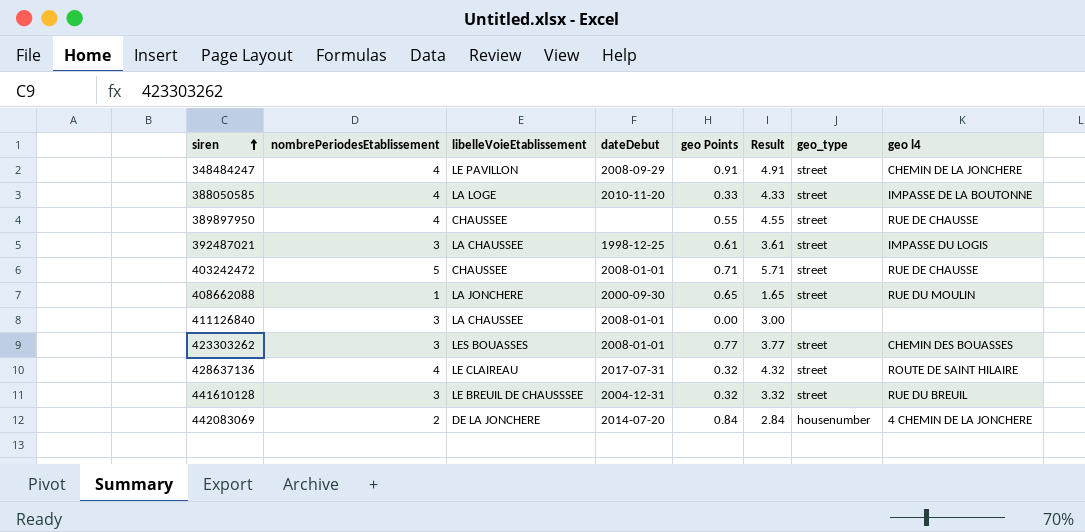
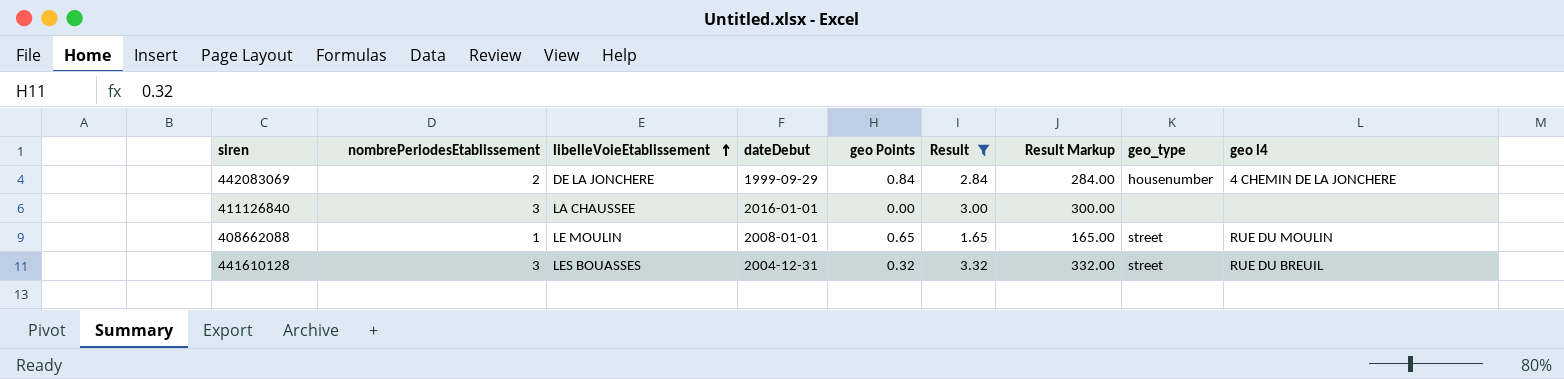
filter: none -> Result <= 3.32
row order: siren ascending -> libelleVoieEtablissement ascending
column Result Markup | formula: none -> [Result] * 100
442083069 | dateDebut: 2014-07-20 -> 1999-09-29
411126840 | dateDebut: 2008-01-01 -> 2016-01-01
408662088 | libelleVoieEtablissement: LA JONCHERE -> LE MOULIN
408662088 | dateDebut: 2000-09-30 -> 2008-01-01
441610128 | libelleVoieEtablissement: LE BREUIL DE CHAUSSSEE -> LES BOUASSES

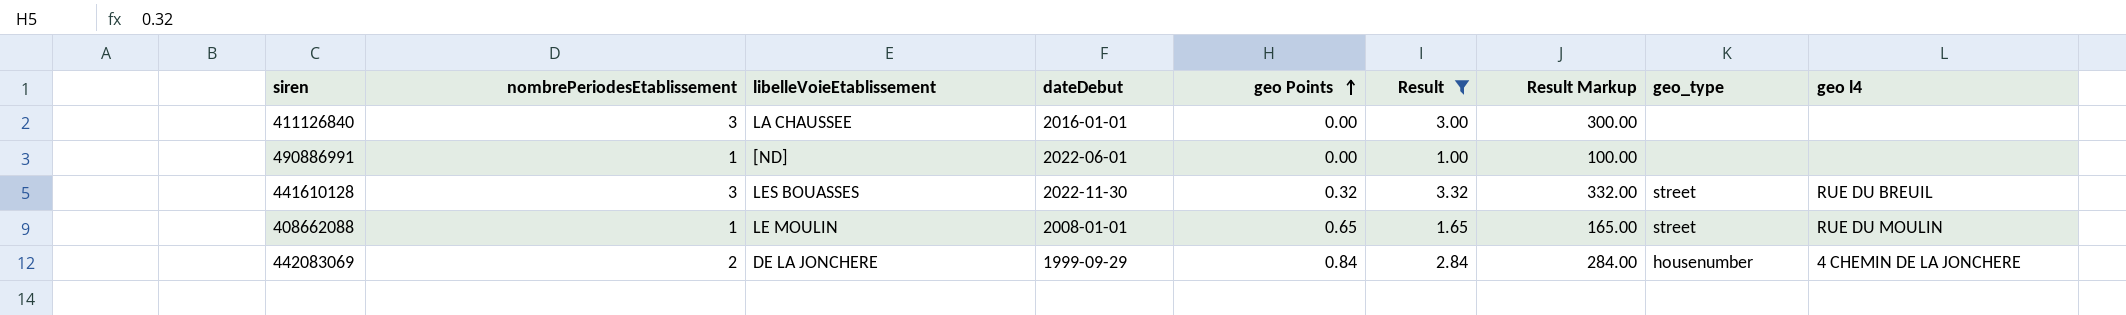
row order: libelleVoieEtablissement ascending -> geo Points ascending
row 490886991: none -> 1 | [ND] | 2022-06-01 | 0.00 | 1.00 | 100.00 | none | none
441610128 | dateDebut: 2004-12-31 -> 2022-11-30

